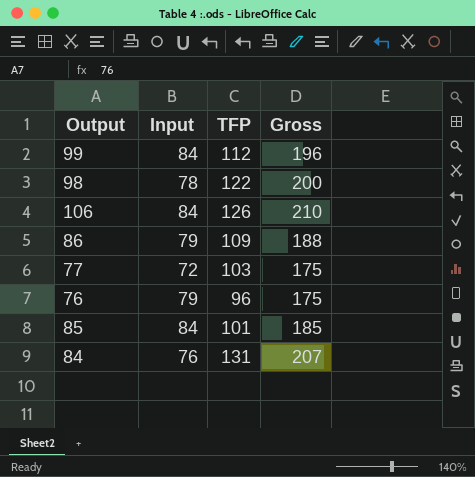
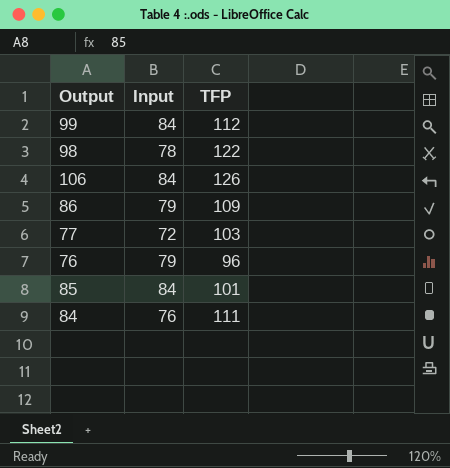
column Gross | formula: [Input] + [TFP] -> none
84 | TFP: 131 -> 111

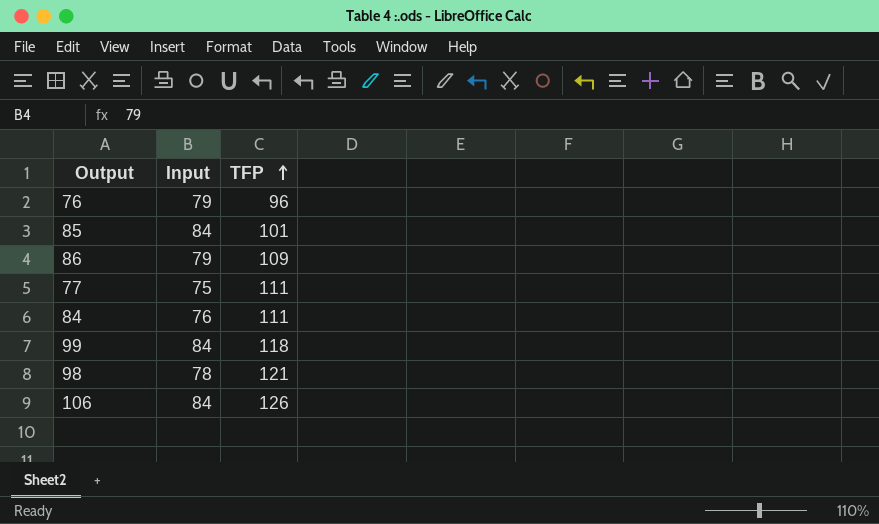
row order: none -> TFP ascending
77 | Input: 72 -> 75
77 | TFP: 103 -> 111
99 | TFP: 112 -> 118
98 | TFP: 122 -> 121

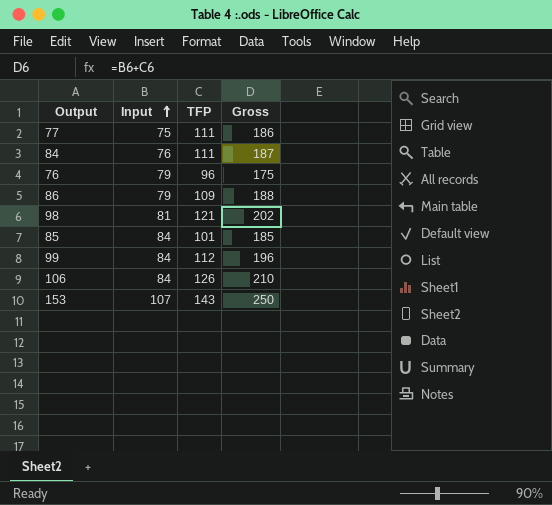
row order: TFP ascending -> Input ascending
column Gross | formula: none -> [Input] + [TFP]
98 | Input: 78 -> 81
99 | TFP: 118 -> 112
row 153: none -> 107 | 143 | 250

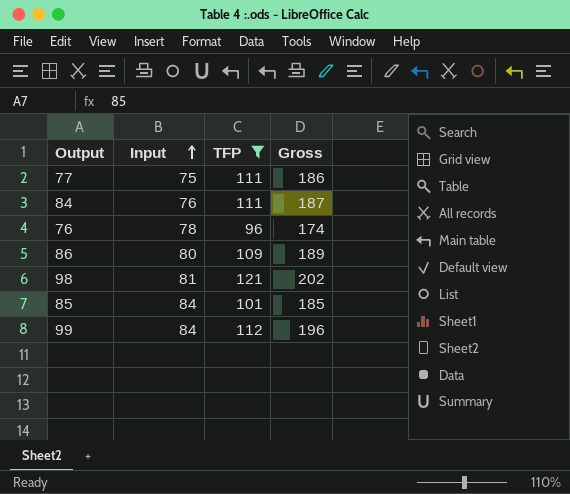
filter: none -> TFP <= 121
76 | Input: 79 -> 78
76 | Gross: 175 -> 174
86 | Input: 79 -> 80
86 | Gross: 188 -> 189

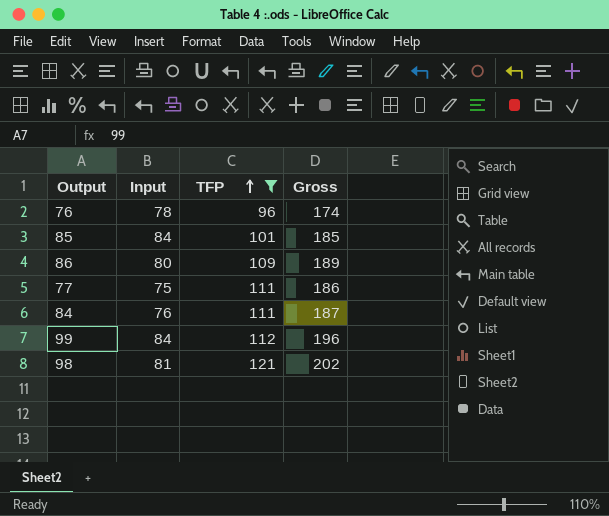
row order: Input ascending -> TFP ascending

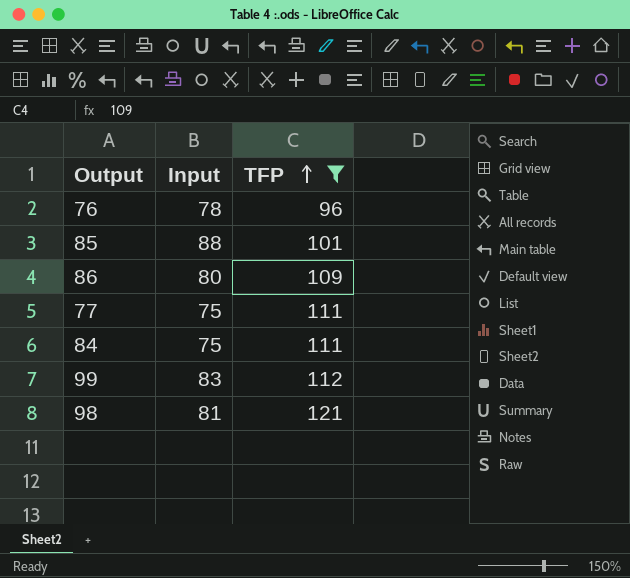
column Gross | formula: [Input] + [TFP] -> none
85 | Input: 84 -> 88
84 | Input: 76 -> 75
99 | Input: 84 -> 83

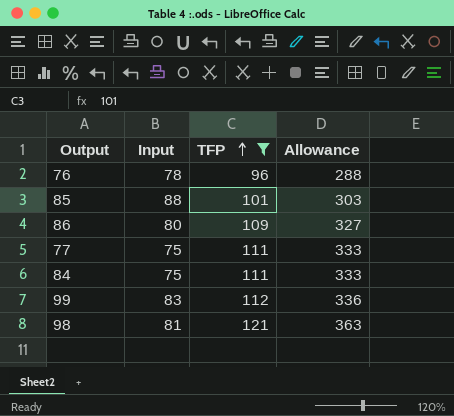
column Allowance | formula: none -> [TFP] * 3

